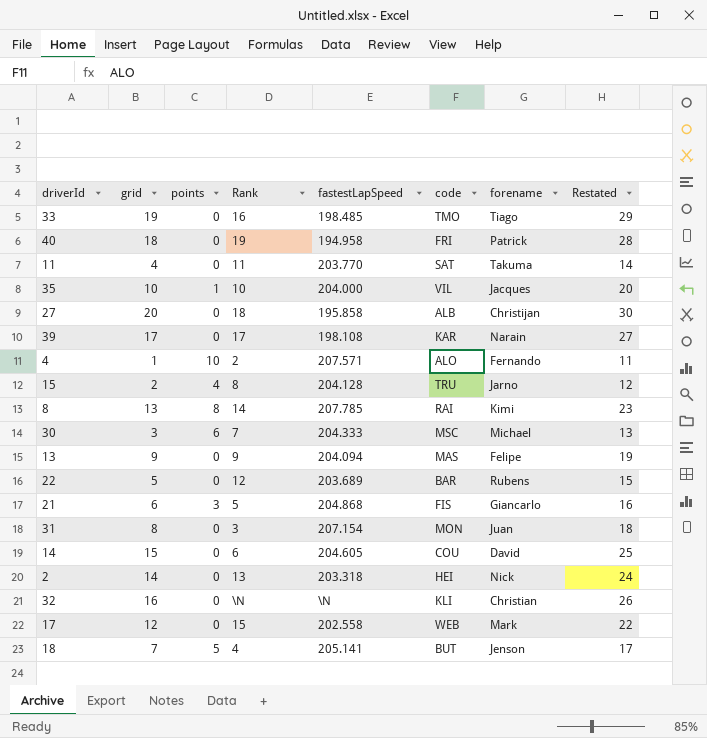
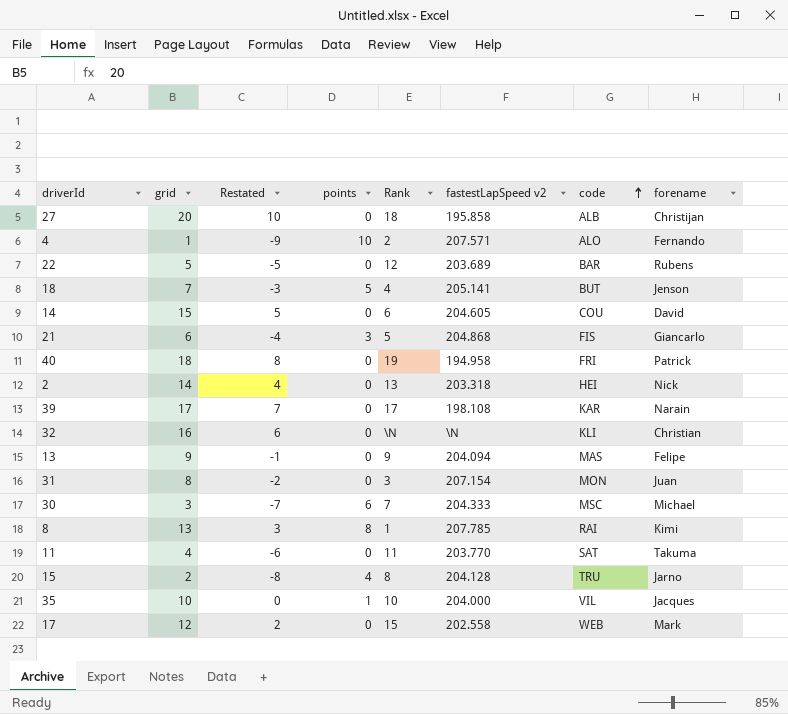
row order: none -> code ascending
column Restated | formula: [grid] + 10 -> [grid] - 10
column Restated | position: 8 -> 3
column name: fastestLapSpeed -> fastestLapSpeed v2
row 33: 19 | 0 | 16 | 198.485 | TMO | Tiago | 29 -> none
8 | Rank: 14 -> 1

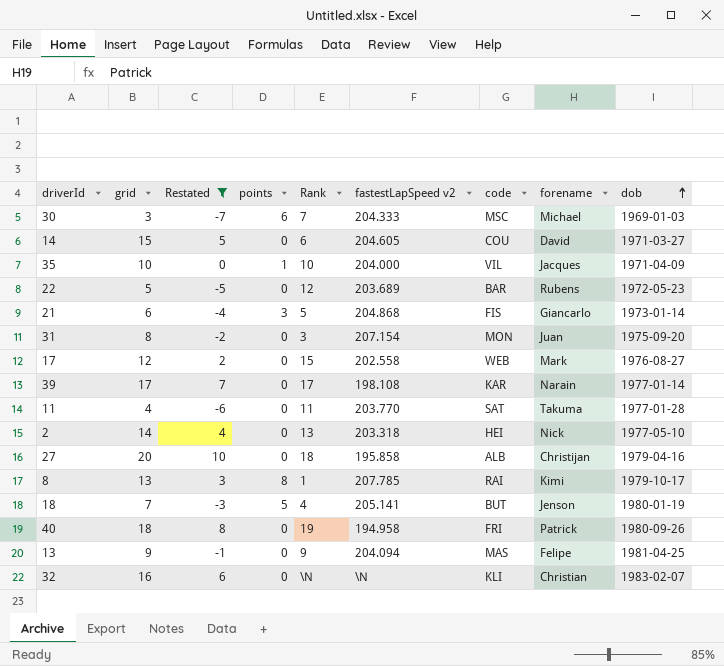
filter: none -> Restated >= -7
row order: code ascending -> dob ascending
column dob | position: none -> 9

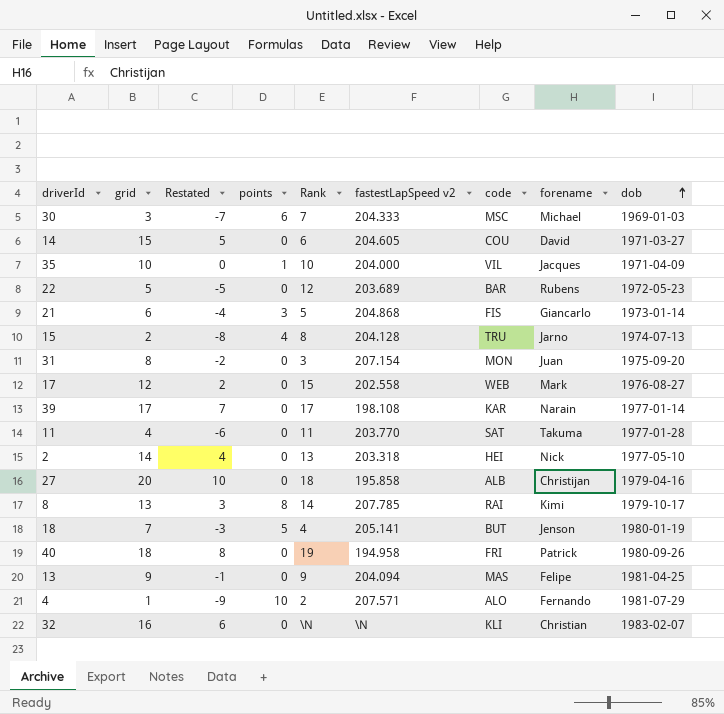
filter: Restated >= -7 -> none
8 | Rank: 1 -> 14

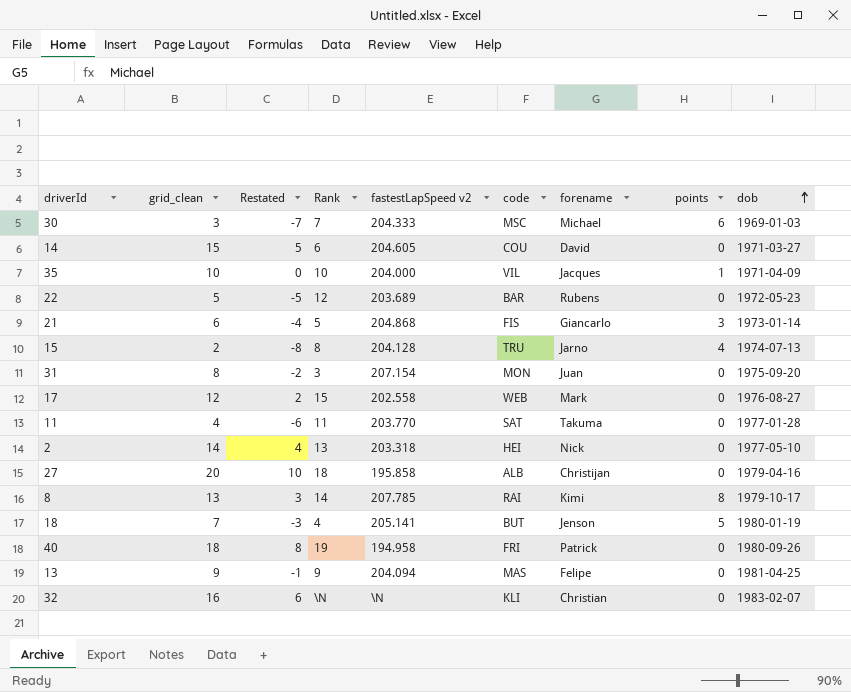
column name: grid -> grid_clean
column points | position: 4 -> 8
row 39: 17 | 7 | 0 | 17 | 198.108 | KAR | Narain | 1977-01-14 -> none
row 4: 1 | -9 | 10 | 2 | 207.571 | ALO | Fernando | 1981-07-29 -> none

